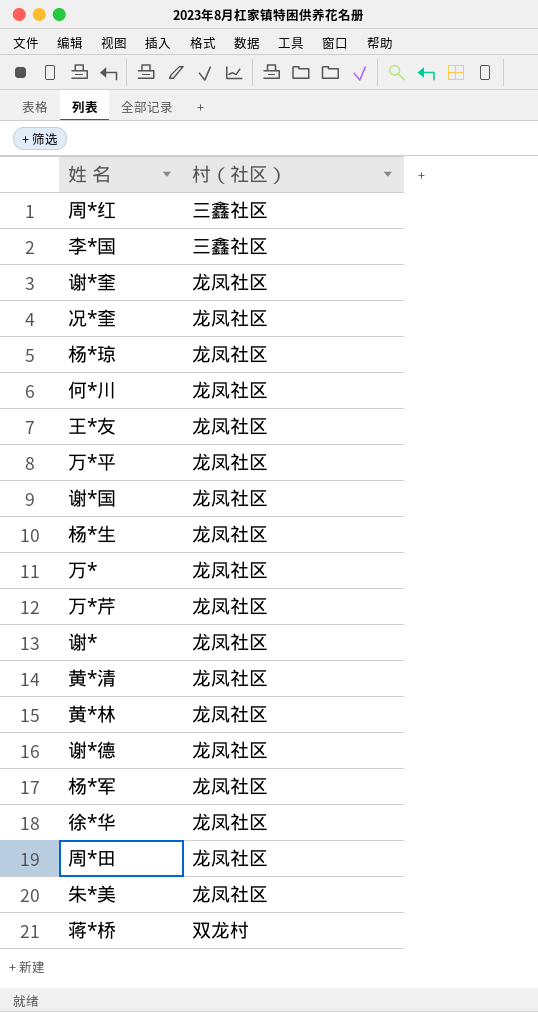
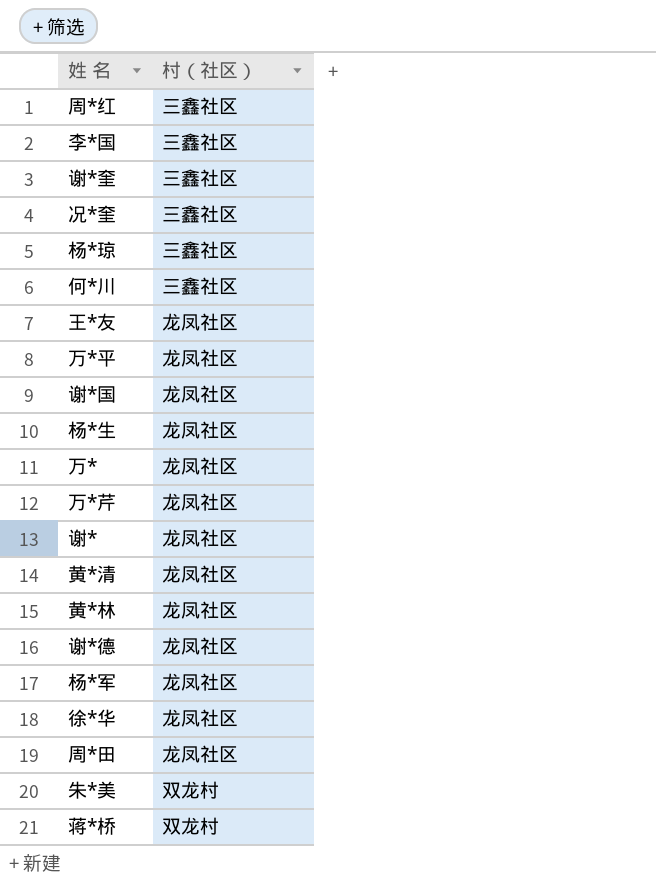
谢*奎 | 村（社区）: 龙凤社区 -> 三鑫社区
况*奎 | 村（社区）: 龙凤社区 -> 三鑫社区
杨*琼 | 村（社区）: 龙凤社区 -> 三鑫社区
何*川 | 村（社区）: 龙凤社区 -> 三鑫社区
朱*美 | 村（社区）: 龙凤社区 -> 双龙村

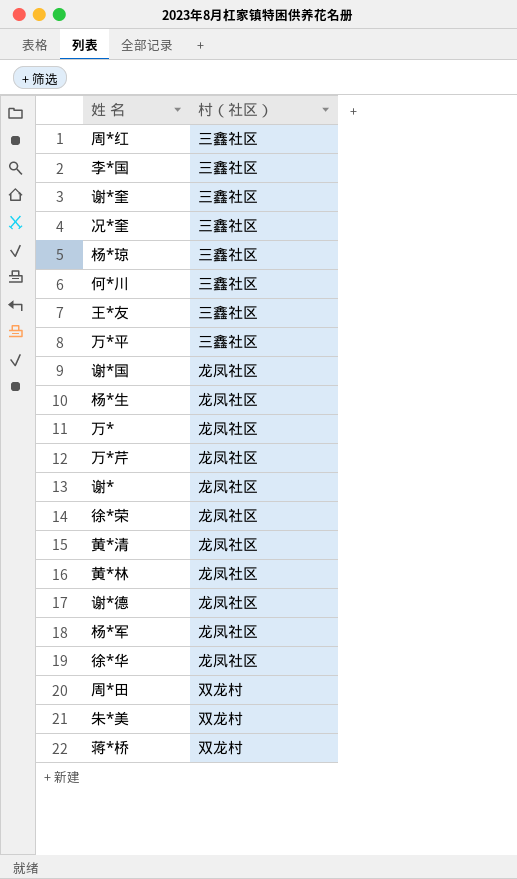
王*友 | 村（社区）: 龙凤社区 -> 三鑫社区
万*平 | 村（社区）: 龙凤社区 -> 三鑫社区
row 徐*荣: none -> 龙凤社区
周*田 | 村（社区）: 龙凤社区 -> 双龙村

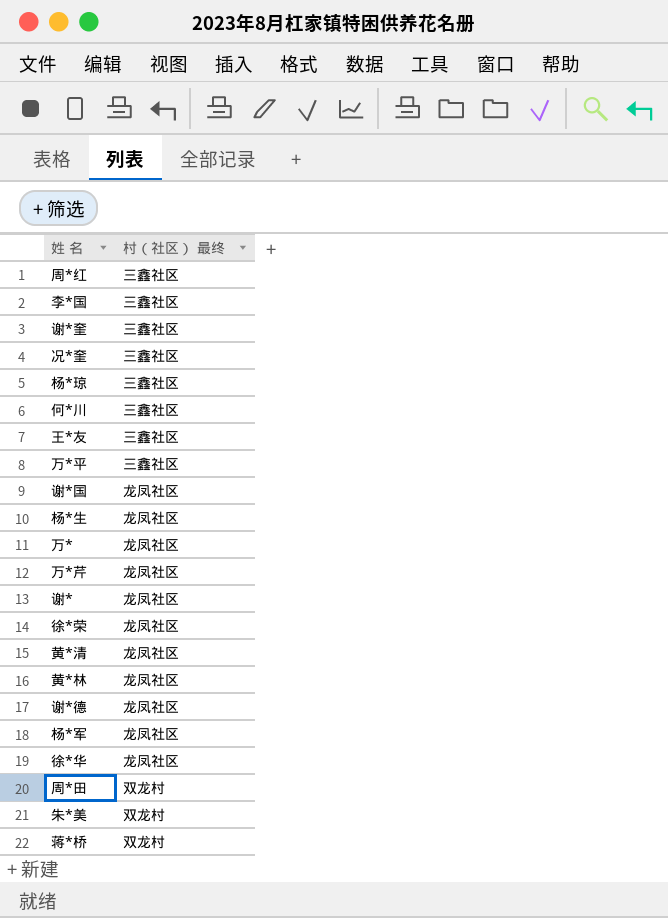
column name: 村（社区） -> 村（社区） 最终

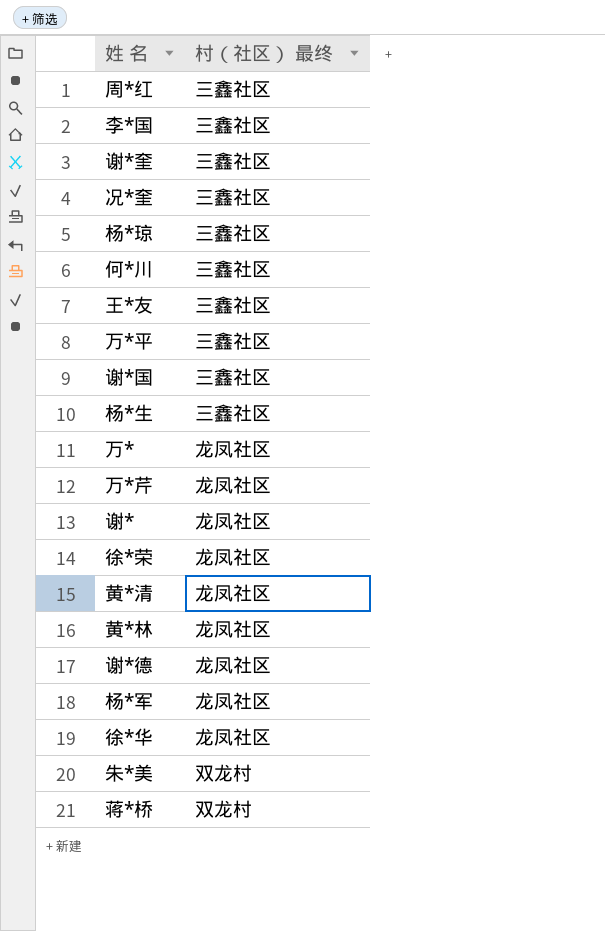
row 周*田: 双龙村 -> none
谢*国 | 村（社区） 最终: 龙凤社区 -> 三鑫社区
杨*生 | 村（社区） 最终: 龙凤社区 -> 三鑫社区

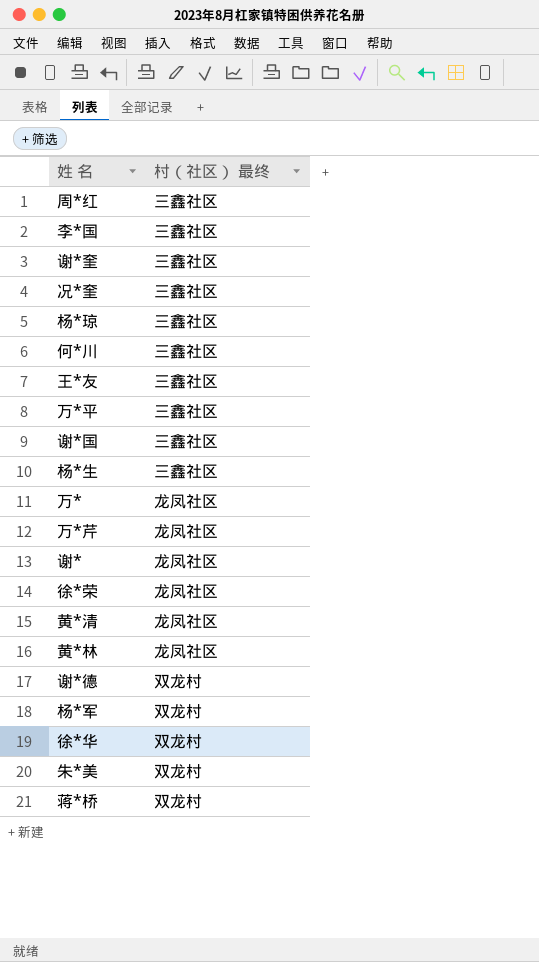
谢*德 | 村（社区） 最终: 龙凤社区 -> 双龙村
杨*军 | 村（社区） 最终: 龙凤社区 -> 双龙村
徐*华 | 村（社区） 最终: 龙凤社区 -> 双龙村

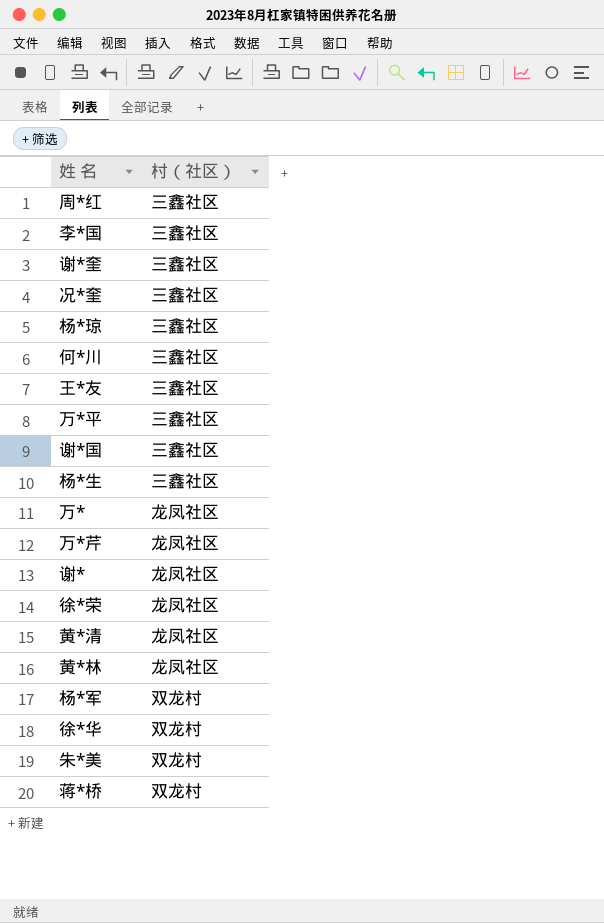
column name: 村（社区） 最终 -> 村（社区）
row 谢*德: 双龙村 -> none

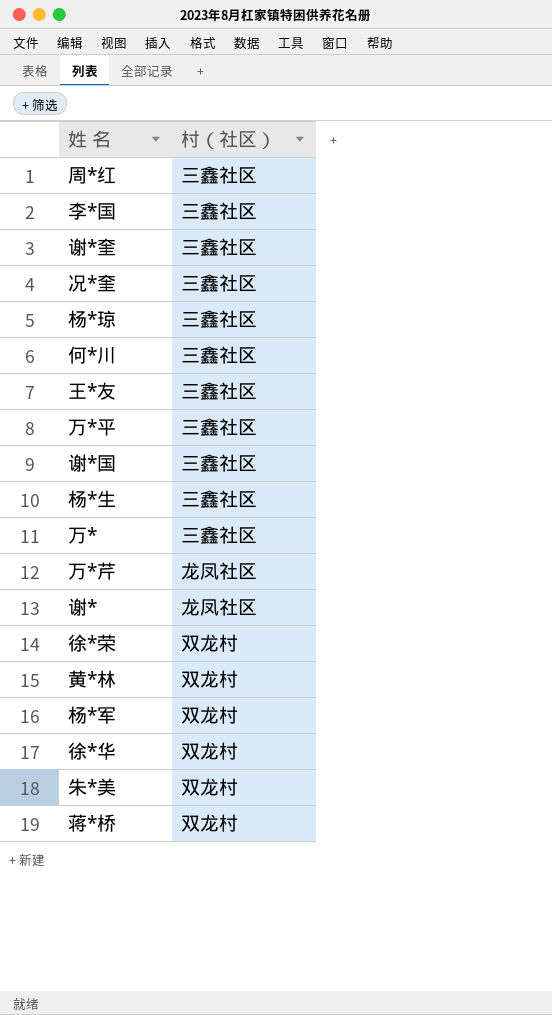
row 黄*清: 龙凤社区 -> none
万* | 村（社区）: 龙凤社区 -> 三鑫社区
徐*荣 | 村（社区）: 龙凤社区 -> 双龙村
黄*林 | 村（社区）: 龙凤社区 -> 双龙村

